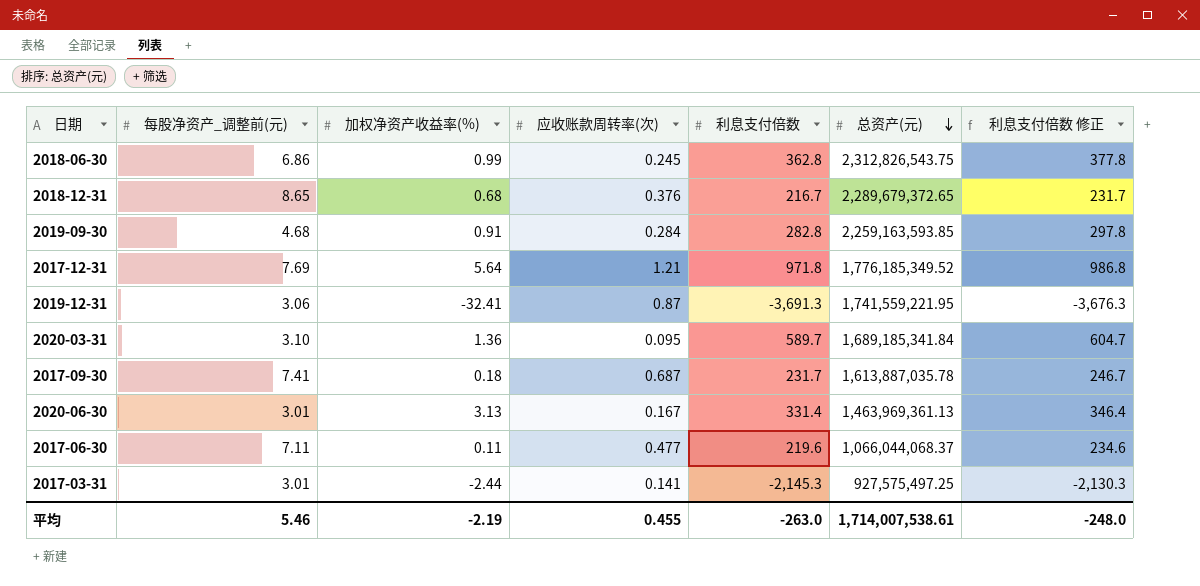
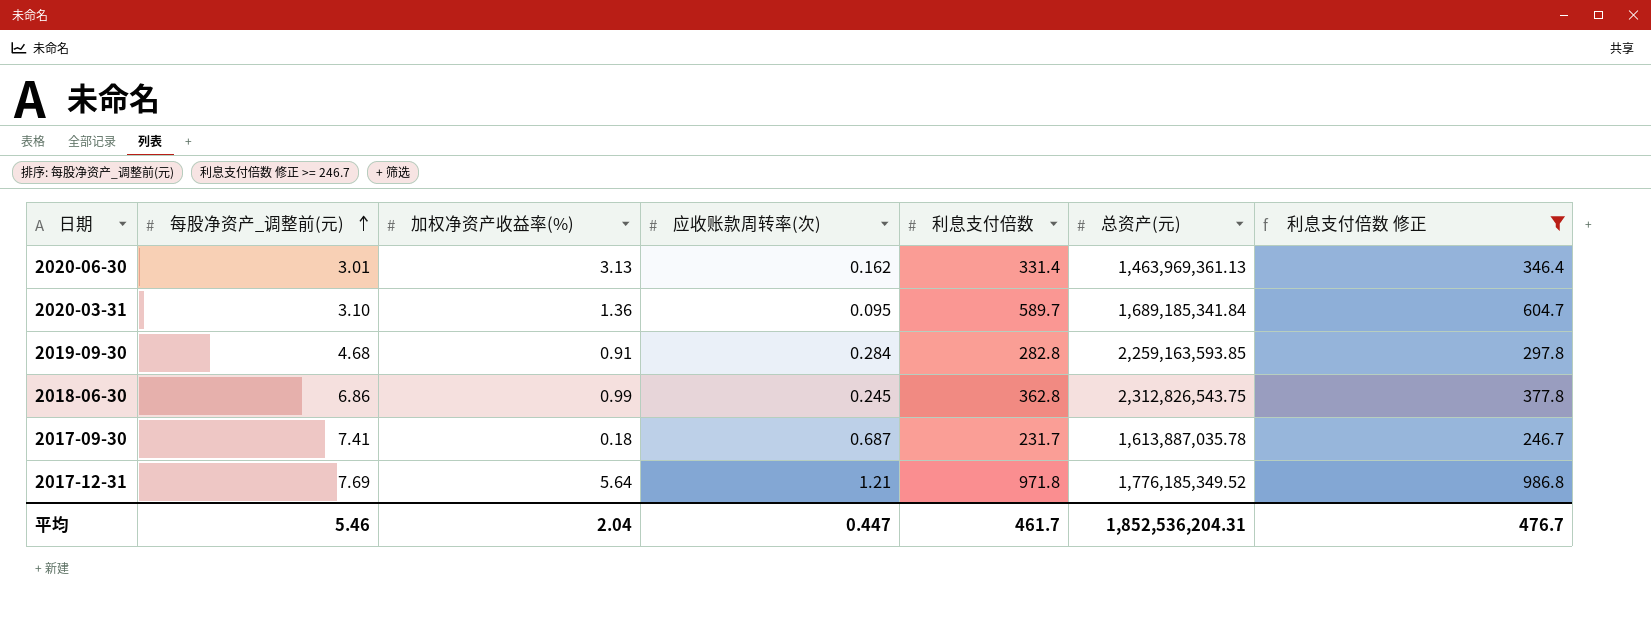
filter: none -> 利息支付倍数 修正 >= 246.7
row order: 总资产(元) descending -> 每股净资产_调整前(元) ascending
2020-06-30 | 应收账款周转率(次): 0.167 -> 0.162
平均 | 加权净资产收益率(%): -2.19 -> 2.04
平均 | 应收账款周转率(次): 0.455 -> 0.447
平均 | 利息支付倍数: -263.0 -> 461.7
平均 | 总资产(元): 1,714,007,538.61 -> 1,852,536,204.31
平均 | 利息支付倍数 修正: -248.0 -> 476.7

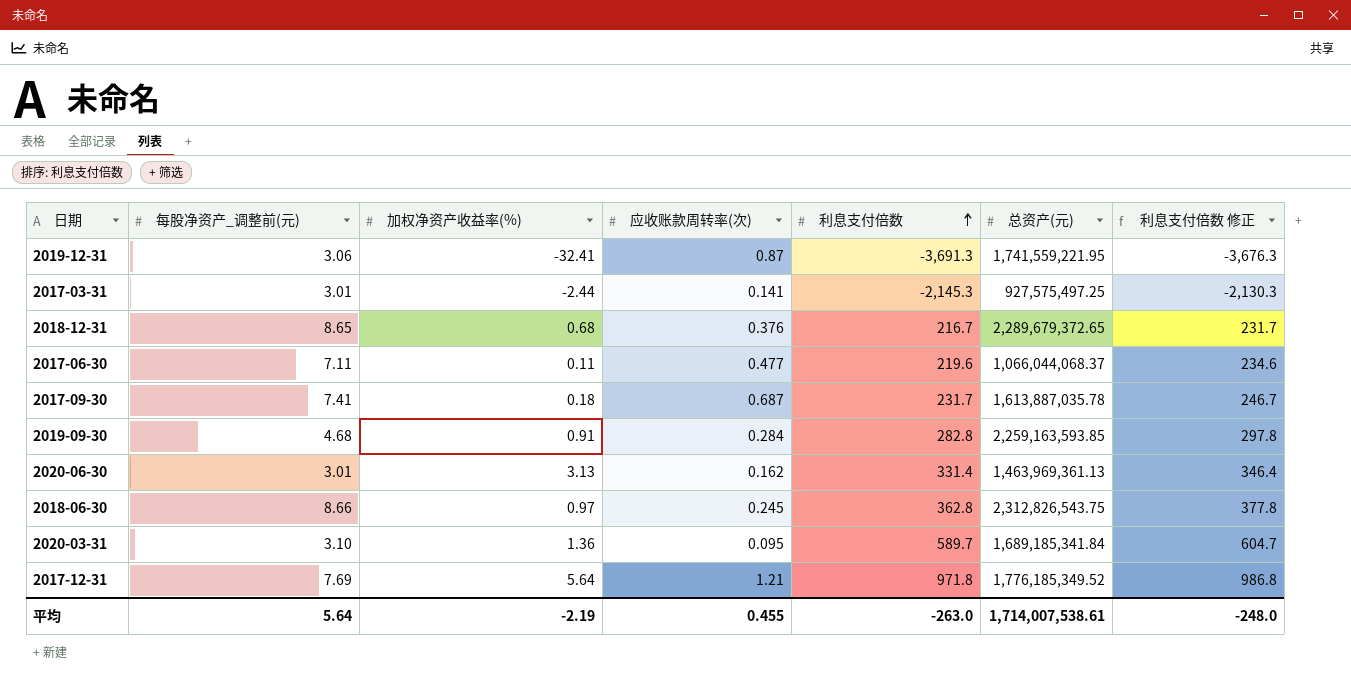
filter: 利息支付倍数 修正 >= 246.7 -> none
row order: 每股净资产_调整前(元) ascending -> 利息支付倍数 ascending
2018-06-30 | 每股净资产_调整前(元): 6.86 -> 8.66
2018-06-30 | 加权净资产收益率(%): 0.99 -> 0.97
平均 | 每股净资产_调整前(元): 5.46 -> 5.64
平均 | 加权净资产收益率(%): 2.04 -> -2.19
平均 | 应收账款周转率(次): 0.447 -> 0.455
平均 | 利息支付倍数: 461.7 -> -263.0
平均 | 总资产(元): 1,852,536,204.31 -> 1,714,007,538.61
平均 | 利息支付倍数 修正: 476.7 -> -248.0

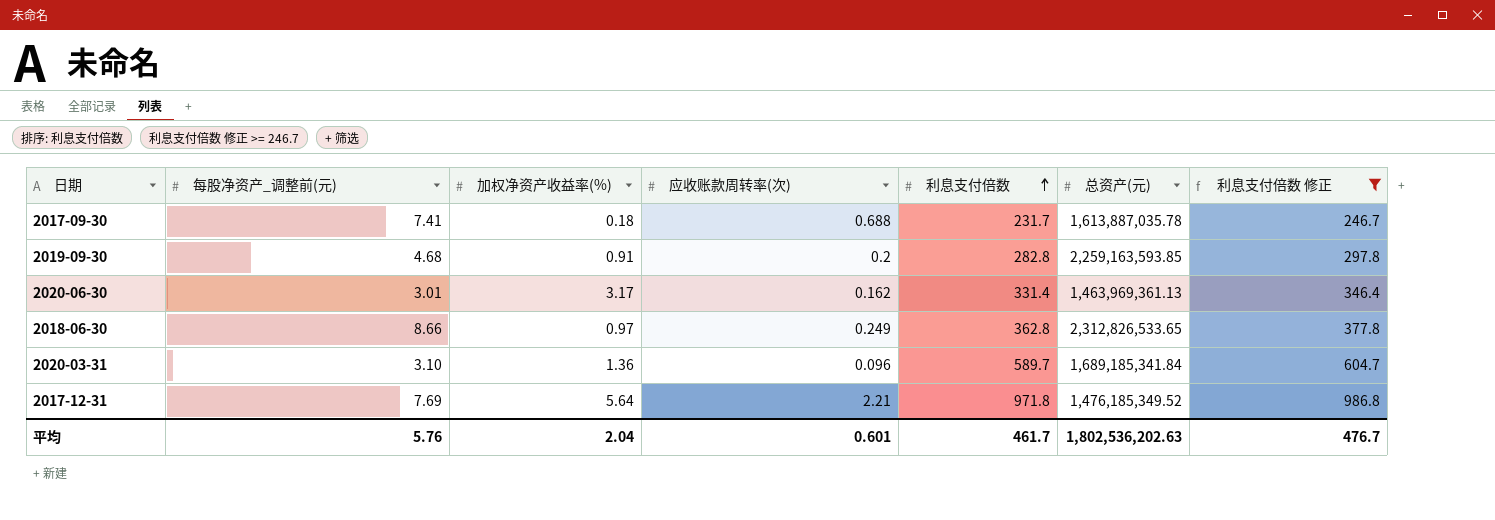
filter: none -> 利息支付倍数 修正 >= 246.7
2017-09-30 | 应收账款周转率(次): 0.687 -> 0.688
2019-09-30 | 应收账款周转率(次): 0.284 -> 0.2
2020-06-30 | 加权净资产收益率(%): 3.13 -> 3.17
2018-06-30 | 应收账款周转率(次): 0.245 -> 0.249
2018-06-30 | 总资产(元): 2,312,826,543.75 -> 2,312,826,533.65
2020-03-31 | 应收账款周转率(次): 0.095 -> 0.096
2017-12-31 | 应收账款周转率(次): 1.21 -> 2.21
2017-12-31 | 总资产(元): 1,776,185,349.52 -> 1,476,185,349.52
平均 | 每股净资产_调整前(元): 5.64 -> 5.76
平均 | 加权净资产收益率(%): -2.19 -> 2.04
平均 | 应收账款周转率(次): 0.455 -> 0.601
平均 | 利息支付倍数: -263.0 -> 461.7
平均 | 总资产(元): 1,714,007,538.61 -> 1,802,536,202.63
平均 | 利息支付倍数 修正: -248.0 -> 476.7

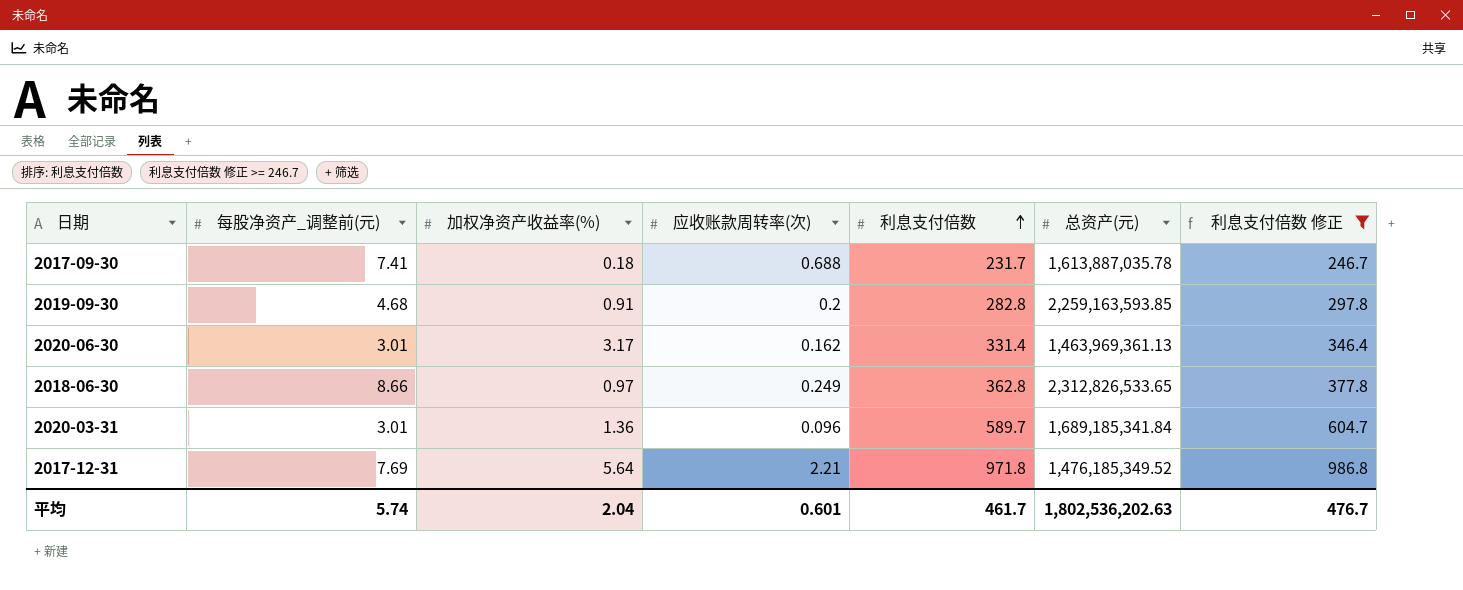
2020-03-31 | 每股净资产_调整前(元): 3.10 -> 3.01
平均 | 每股净资产_调整前(元): 5.76 -> 5.74

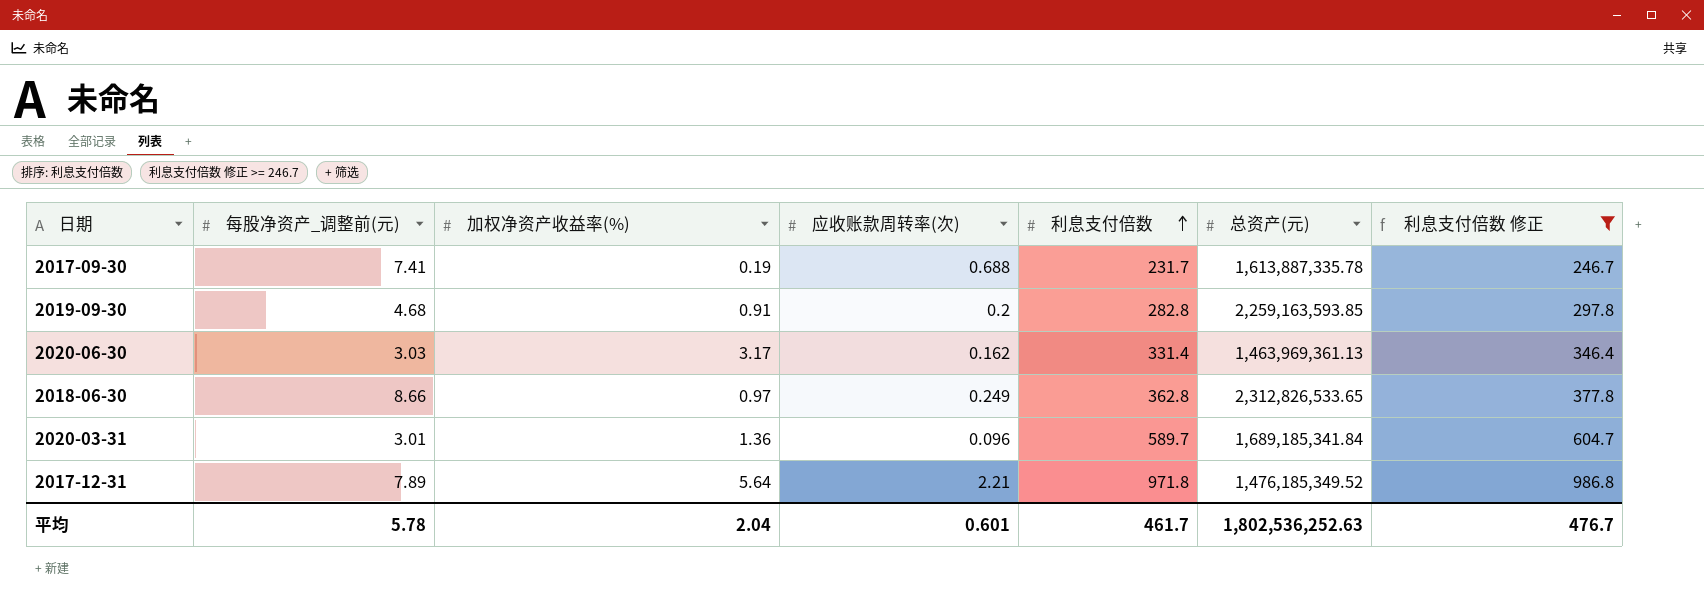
2017-09-30 | 加权净资产收益率(%): 0.18 -> 0.19
2017-09-30 | 总资产(元): 1,613,887,035.78 -> 1,613,887,335.78
2020-06-30 | 每股净资产_调整前(元): 3.01 -> 3.03
2017-12-31 | 每股净资产_调整前(元): 7.69 -> 7.89
平均 | 每股净资产_调整前(元): 5.74 -> 5.78
平均 | 总资产(元): 1,802,536,202.63 -> 1,802,536,252.63

